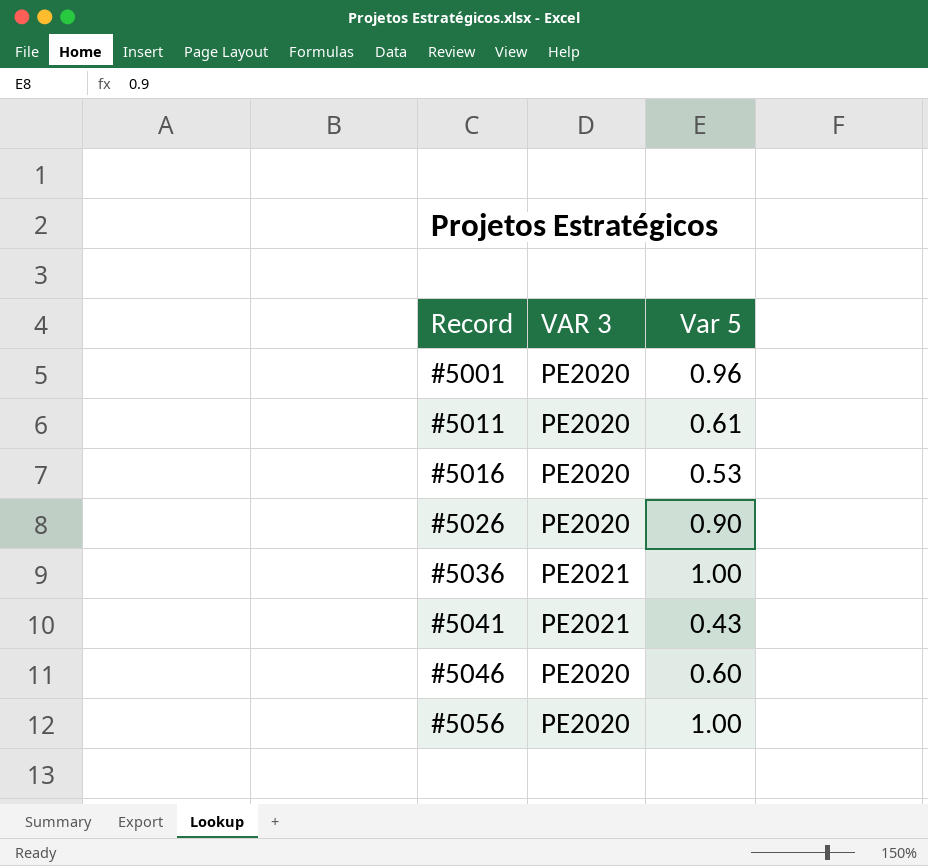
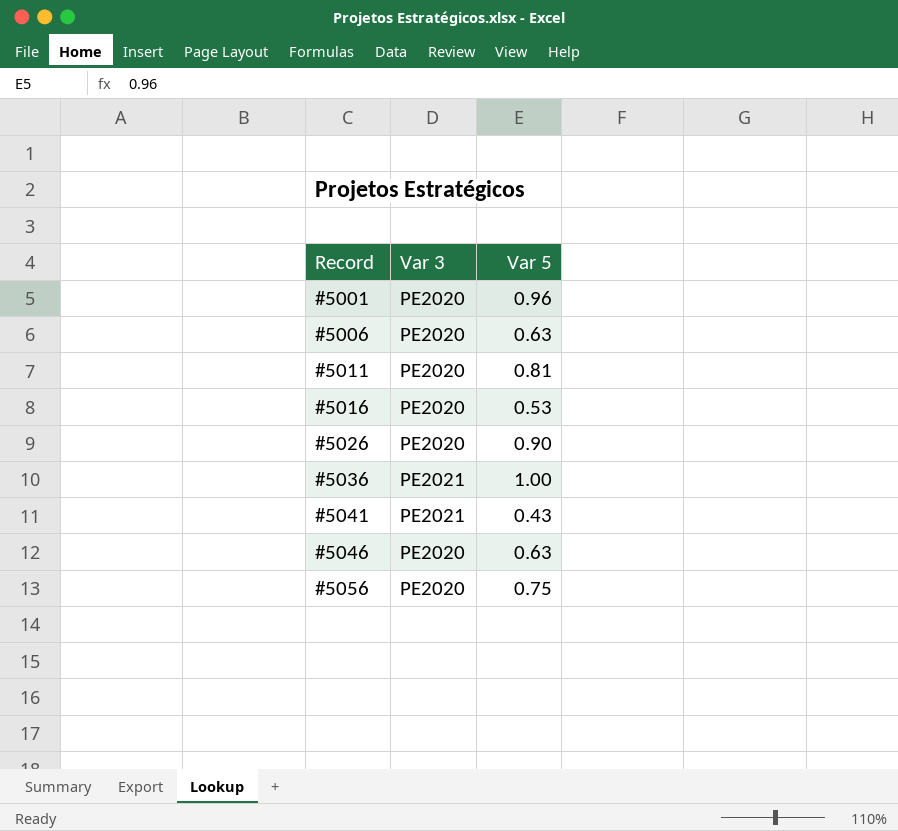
column name: VAR 3 -> Var 3
row #5006: none -> PE2020 | 0.63
#5011 | Var 5: 0.61 -> 0.81
#5046 | Var 5: 0.60 -> 0.63
#5056 | Var 5: 1.00 -> 0.75

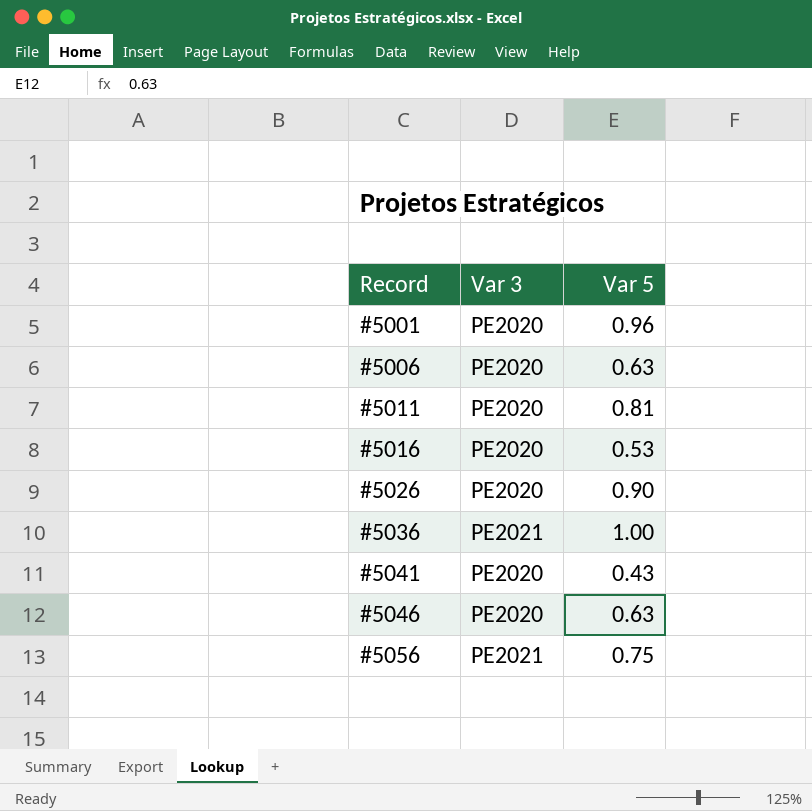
#5041 | Var 3: PE2021 -> PE2020
#5056 | Var 3: PE2020 -> PE2021

